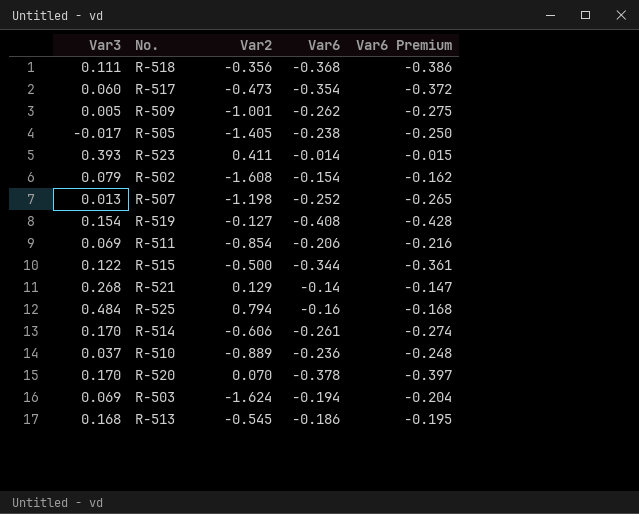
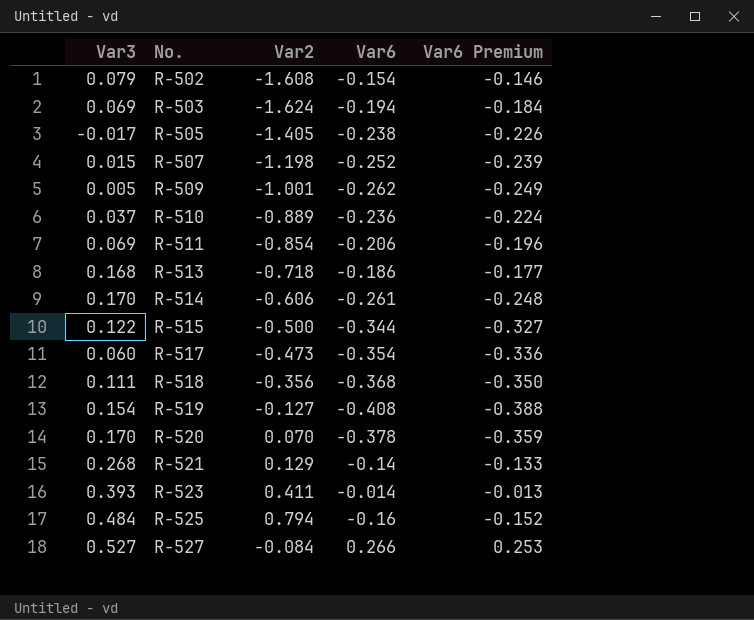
row order: none -> No. ascending
column Var6 Premium | formula: [Var6] * 1.05 -> [Var6] * 0.95
R-507 | Var3: 0.013 -> 0.015
R-513 | Var2: -0.545 -> -0.718
row R-527: none -> 0.527 | -0.084 | 0.266 | 0.253

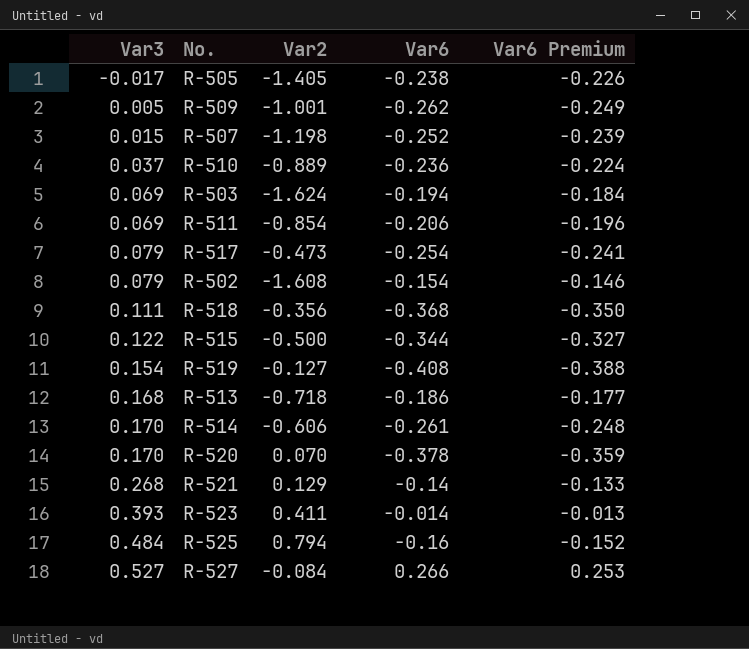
row order: No. ascending -> Var3 ascending
R-517 | Var3: 0.060 -> 0.079
R-517 | Var6: -0.354 -> -0.254
R-517 | Var6 Premium: -0.336 -> -0.241

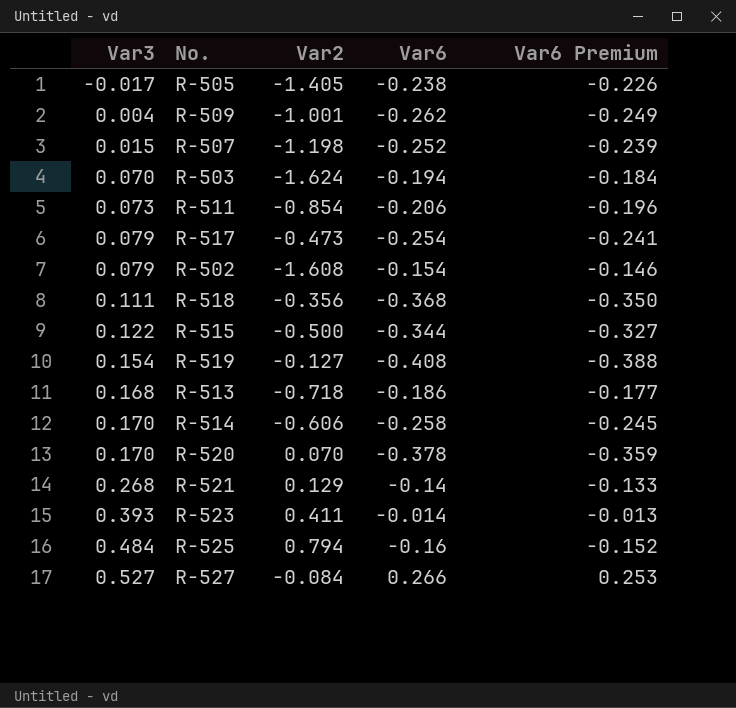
row R-510: 0.037 | -0.889 | -0.236 | -0.224 -> none
R-509 | Var3: 0.005 -> 0.004
R-503 | Var3: 0.069 -> 0.070
R-511 | Var3: 0.069 -> 0.073
R-514 | Var6: -0.261 -> -0.258
R-514 | Var6 Premium: -0.248 -> -0.245

